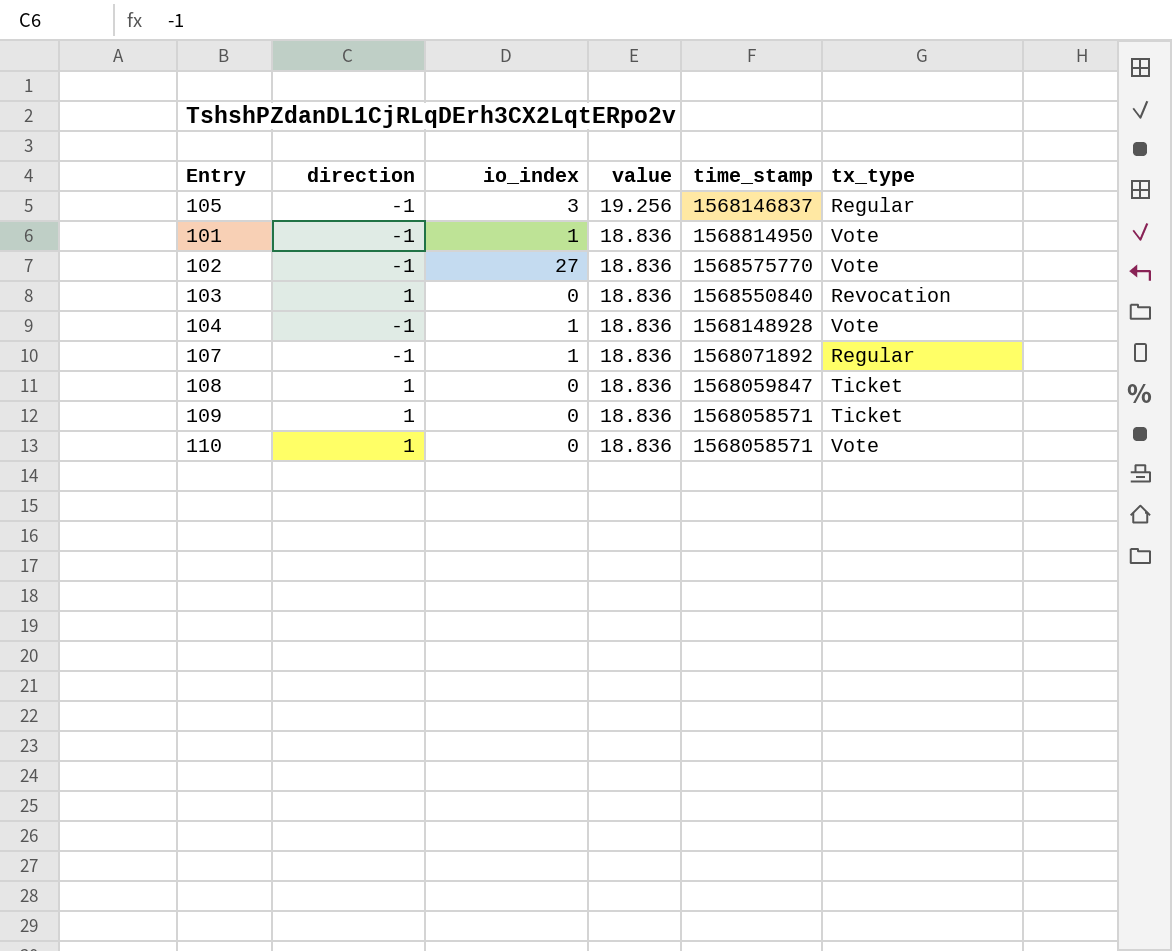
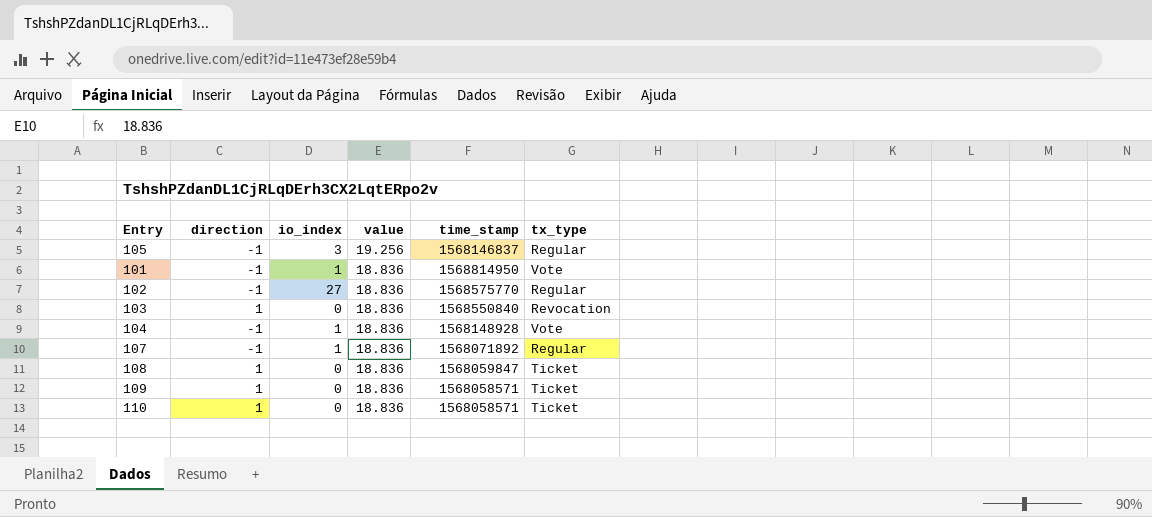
102 | tx_type: Vote -> Regular
110 | tx_type: Vote -> Ticket

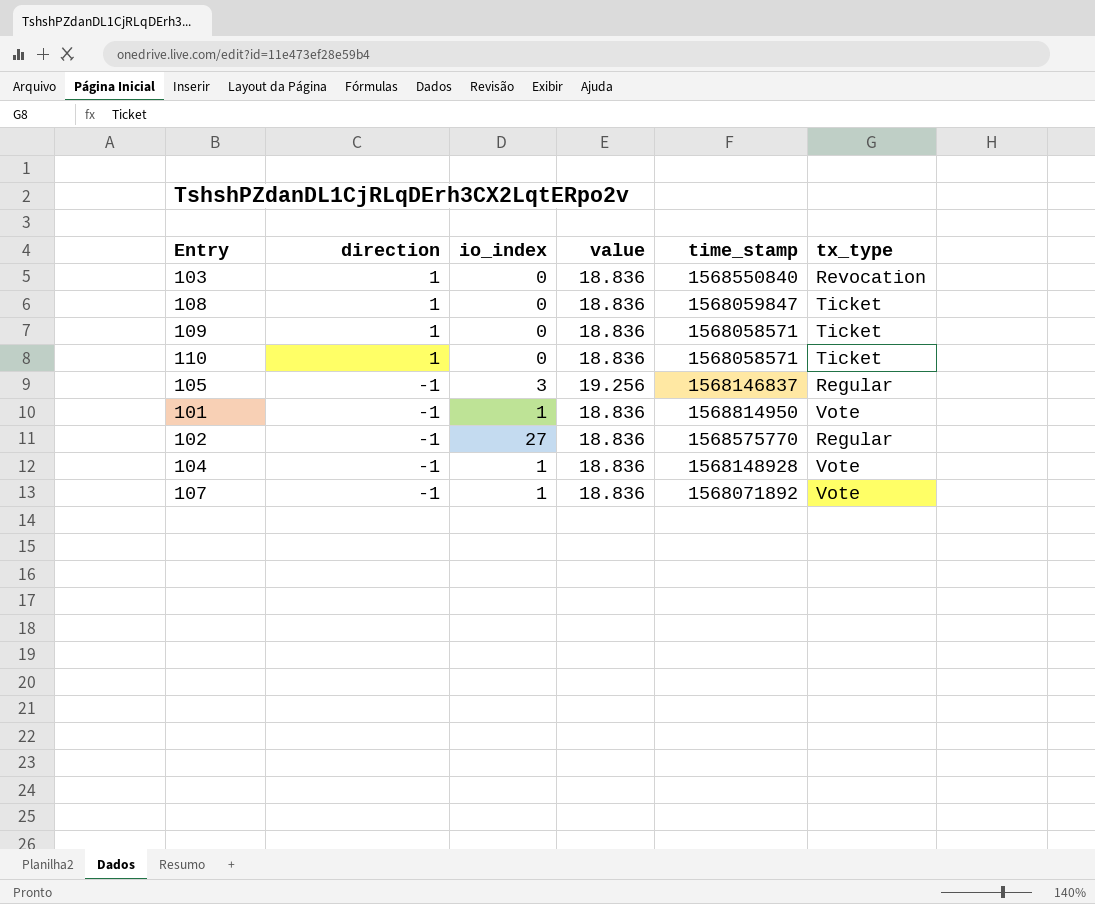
row order: value descending -> direction descending
107 | tx_type: Regular -> Vote

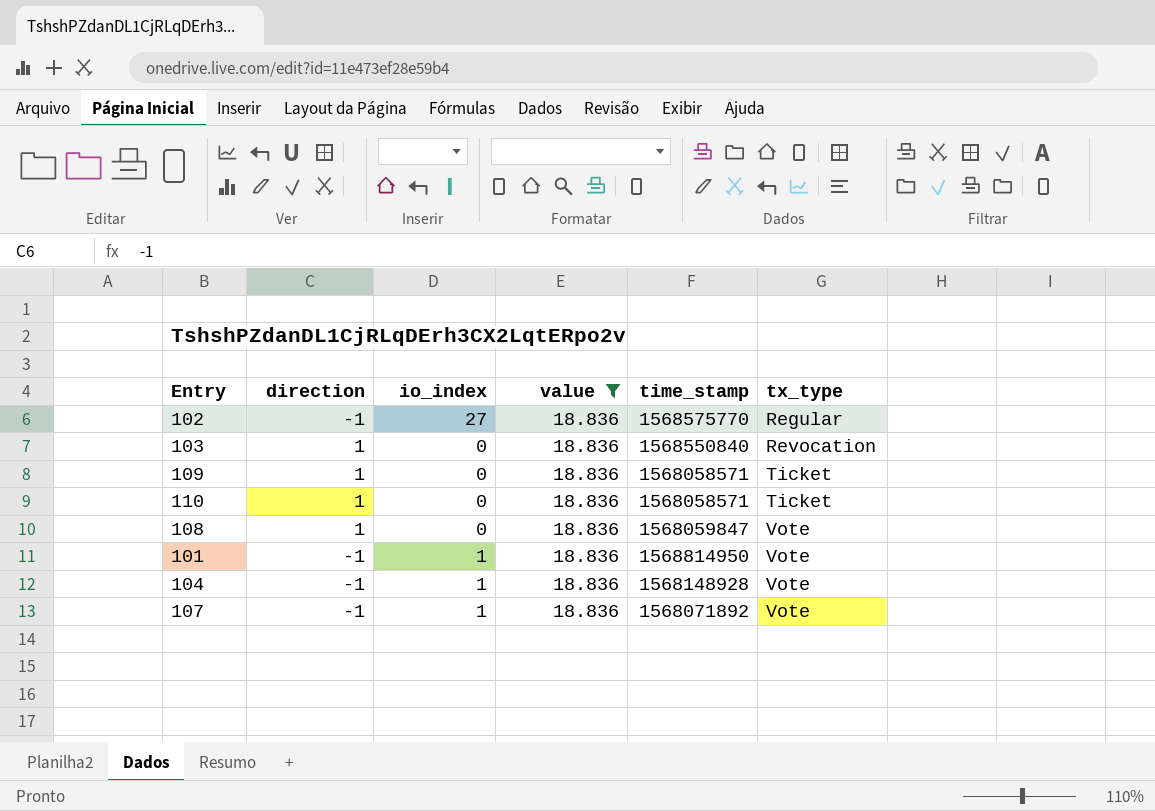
filter: none -> value = 18.836
row order: direction descending -> tx_type ascending
108 | tx_type: Ticket -> Vote

